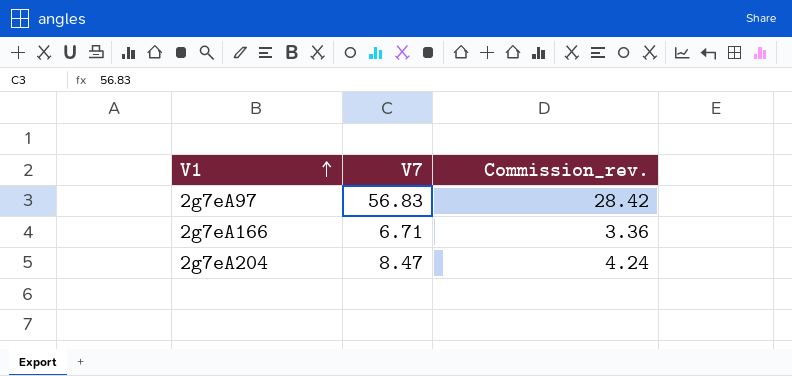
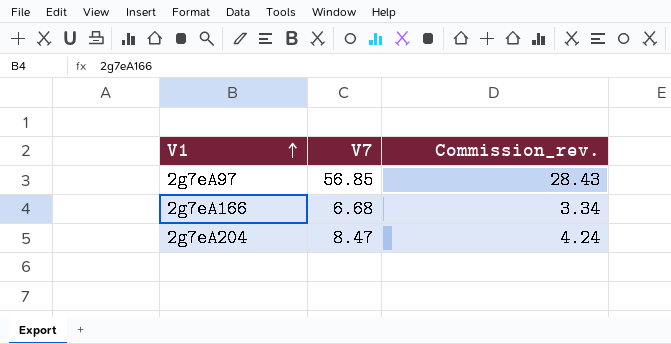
2g7eA97 | V7: 56.83 -> 56.85
2g7eA97 | Commission_rev.: 28.42 -> 28.43
2g7eA166 | V7: 6.71 -> 6.68
2g7eA166 | Commission_rev.: 3.36 -> 3.34

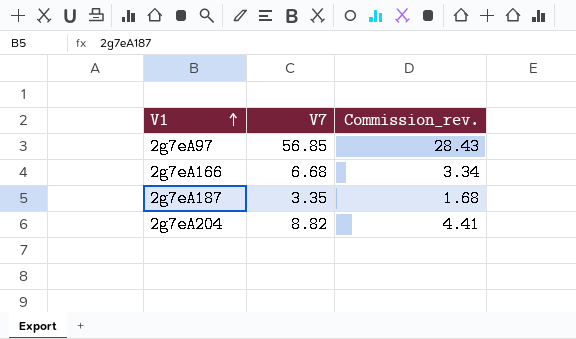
row 2g7eA187: none -> 3.35 | 1.68
2g7eA204 | V7: 8.47 -> 8.82
2g7eA204 | Commission_rev.: 4.24 -> 4.41

